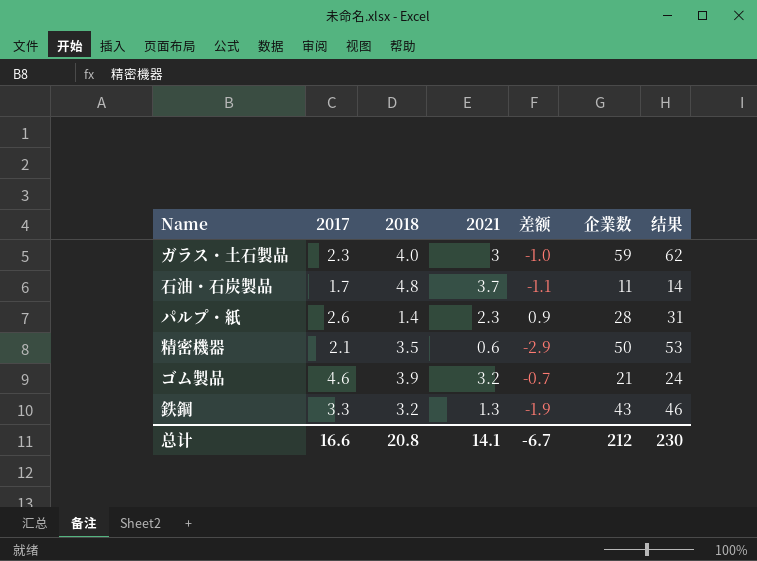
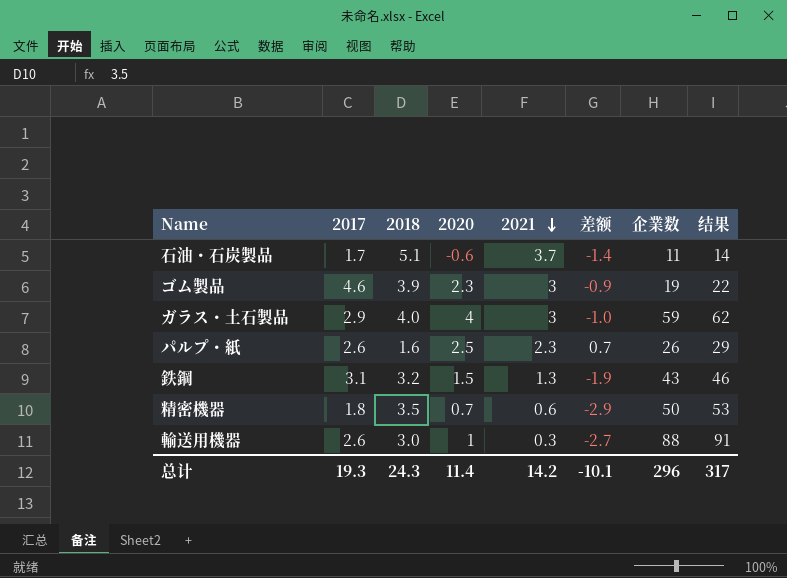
row order: none -> 2021 descending
column 2020 | position: none -> 4
石油・石炭製品 | 2018: 4.8 -> 5.1
石油・石炭製品 | 差额: -1.1 -> -1.4
ゴム製品 | 2021: 3.2 -> 3
ゴム製品 | 差额: -0.7 -> -0.9
ゴム製品 | 企業数: 21 -> 19
ゴム製品 | 结果: 24 -> 22
ガラス・土石製品 | 2017: 2.3 -> 2.9
パルプ・紙 | 2018: 1.4 -> 1.6
パルプ・紙 | 差额: 0.9 -> 0.7
パルプ・紙 | 企業数: 28 -> 26
パルプ・紙 | 结果: 31 -> 29
鉄鋼 | 2017: 3.3 -> 3.1
精密機器 | 2017: 2.1 -> 1.8
row 輸送用機器: none -> 2.6 | 3.0 | 1 | 0.3 | -2.7 | 88 | 91
总计 | 2017: 16.6 -> 19.3
总计 | 2018: 20.8 -> 24.3
总计 | 2021: 14.1 -> 14.2
总计 | 差额: -6.7 -> -10.1
总计 | 企業数: 212 -> 296
总计 | 结果: 230 -> 317

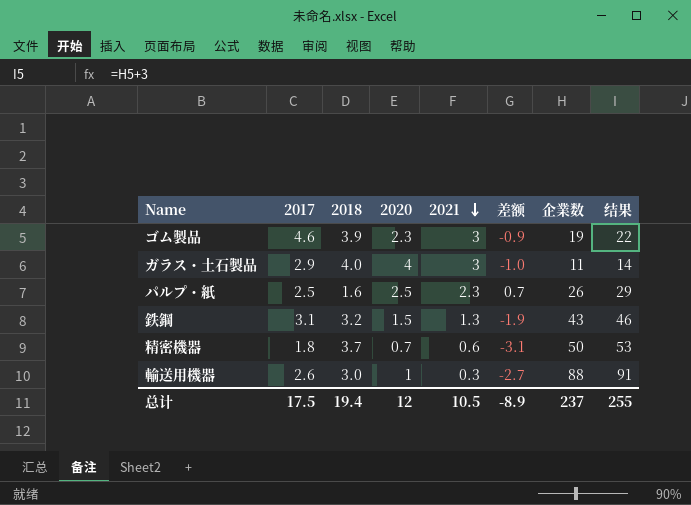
row 石油・石炭製品: 1.7 | 5.1 | -0.6 | 3.7 | -1.4 | 11 | 14 -> none
ガラス・土石製品 | 企業数: 59 -> 11
ガラス・土石製品 | 结果: 62 -> 14
パルプ・紙 | 2017: 2.6 -> 2.5
精密機器 | 2018: 3.5 -> 3.7
精密機器 | 差额: -2.9 -> -3.1
总计 | 2017: 19.3 -> 17.5
总计 | 2018: 24.3 -> 19.4
总计 | 2020: 11.4 -> 12
总计 | 2021: 14.2 -> 10.5
总计 | 差额: -10.1 -> -8.9
总计 | 企業数: 296 -> 237
总计 | 结果: 317 -> 255

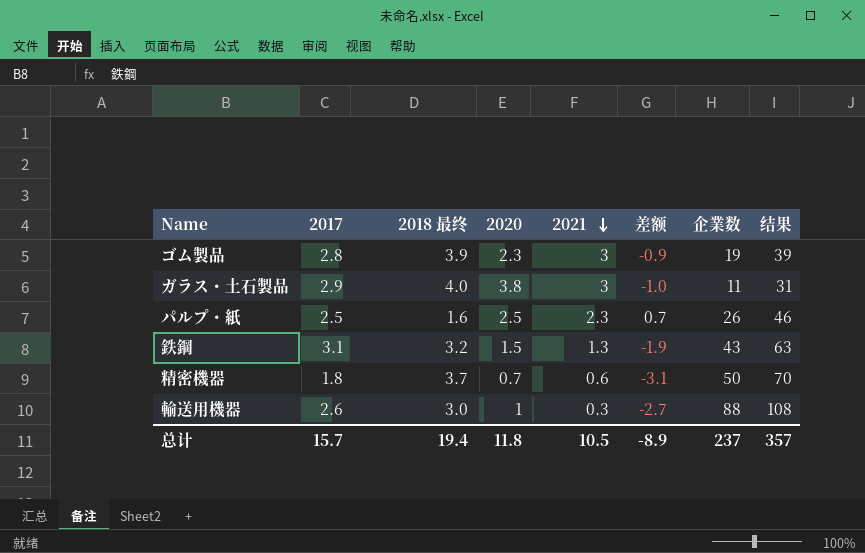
column name: 2018 -> 2018 最终
column 结果 | formula: [企業数] + 3 -> [企業数] + 20
ゴム製品 | 2017: 4.6 -> 2.8
ガラス・土石製品 | 2020: 4 -> 3.8
总计 | 2017: 17.5 -> 15.7
总计 | 2020: 12 -> 11.8
总计 | 结果: 255 -> 357

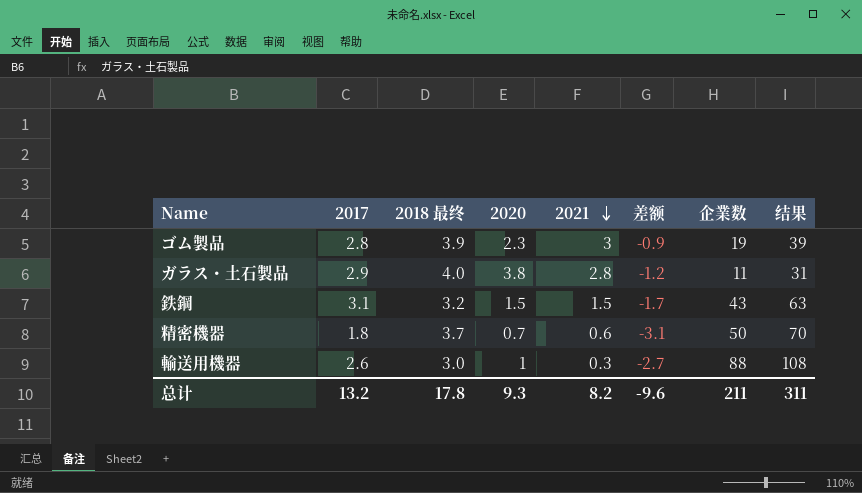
row パルプ・紙: 2.5 | 1.6 | 2.5 | 2.3 | 0.7 | 26 | 46 -> none
ガラス・土石製品 | 2021: 3 -> 2.8
ガラス・土石製品 | 差额: -1.0 -> -1.2
鉄鋼 | 2021: 1.3 -> 1.5
鉄鋼 | 差额: -1.9 -> -1.7
总计 | 2017: 15.7 -> 13.2
总计 | 2018 最终: 19.4 -> 17.8
总计 | 2020: 11.8 -> 9.3
总计 | 2021: 10.5 -> 8.2
总计 | 差额: -8.9 -> -9.6
总计 | 企業数: 237 -> 211
总计 | 结果: 357 -> 311

